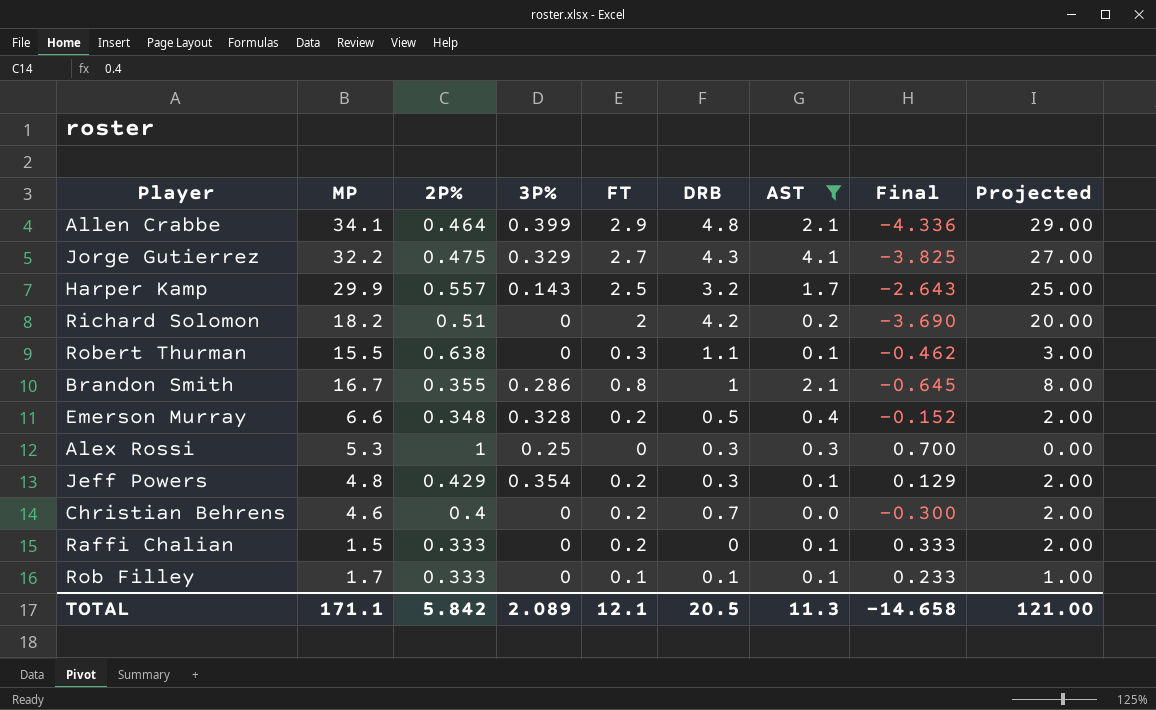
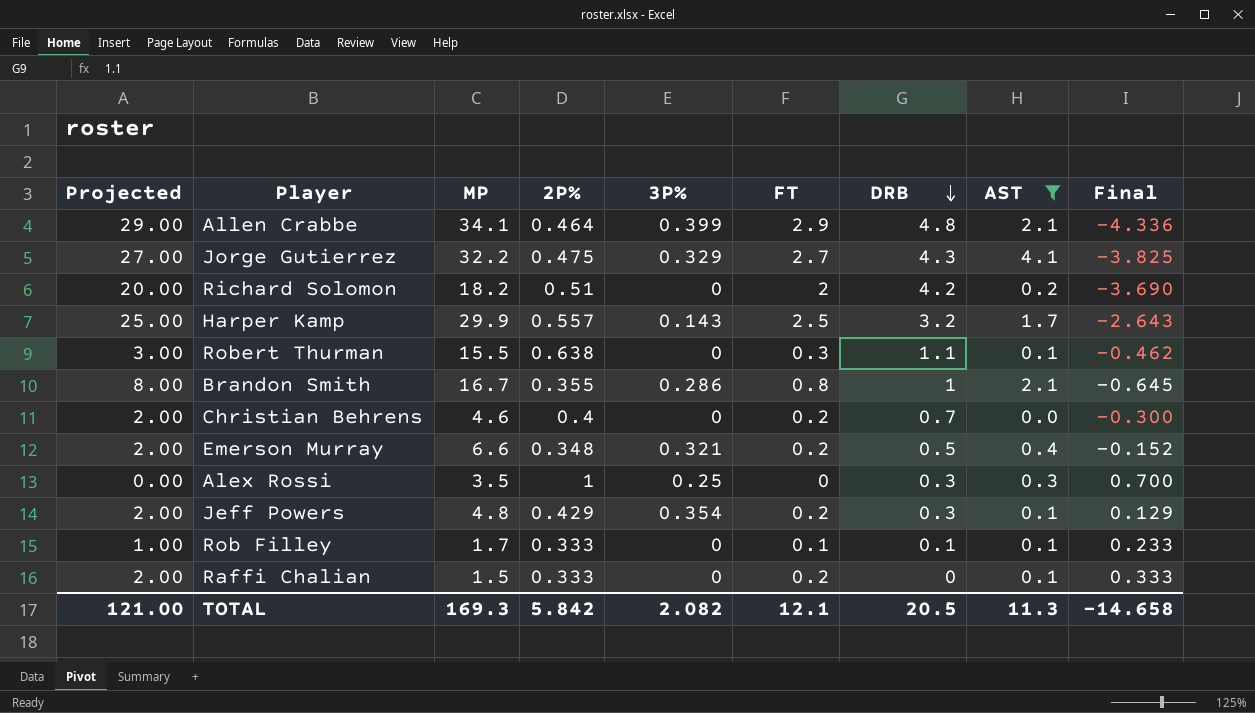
row order: none -> DRB descending
column Projected | position: 9 -> 1
Emerson Murray | 3P%: 0.328 -> 0.321
Alex Rossi | MP: 5.3 -> 3.5
TOTAL | MP: 171.1 -> 169.3
TOTAL | 3P%: 2.089 -> 2.082

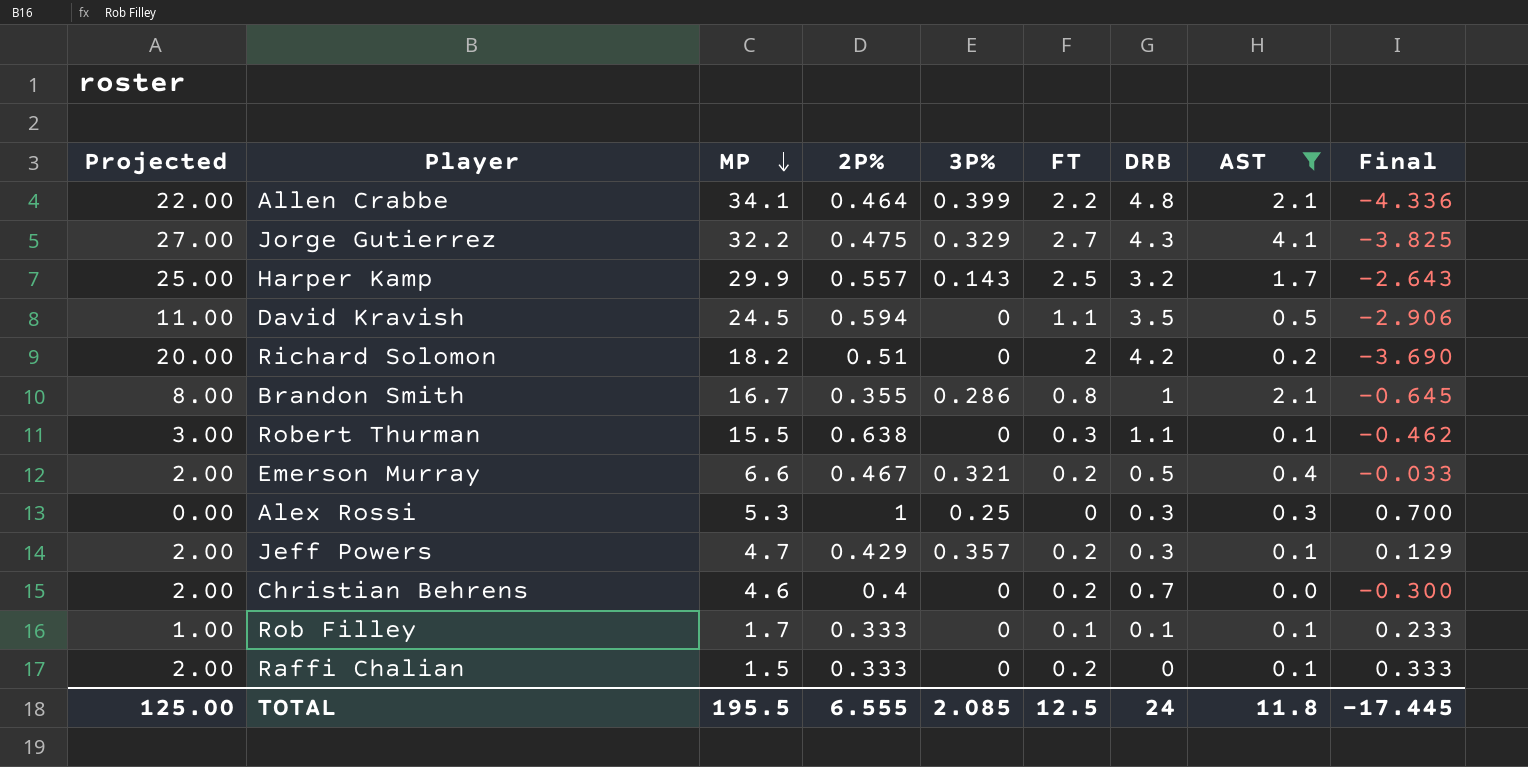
row order: DRB descending -> MP descending
Allen Crabbe | Projected: 29.00 -> 22.00
Allen Crabbe | FT: 2.9 -> 2.2
row David Kravish: none -> 11.00 | 24.5 | 0.594 | 0 | 1.1 | 3.5 | 0.5 | -2.906
Emerson Murray | 2P%: 0.348 -> 0.467
Emerson Murray | Final: -0.152 -> -0.033
Alex Rossi | MP: 3.5 -> 5.3
Jeff Powers | MP: 4.8 -> 4.7
Jeff Powers | 3P%: 0.354 -> 0.357
TOTAL | Projected: 121.00 -> 125.00
TOTAL | MP: 169.3 -> 195.5
TOTAL | 2P%: 5.842 -> 6.555
TOTAL | 3P%: 2.082 -> 2.085
TOTAL | FT: 12.1 -> 12.5
TOTAL | DRB: 20.5 -> 24
TOTAL | AST: 11.3 -> 11.8
TOTAL | Final: -14.658 -> -17.445

